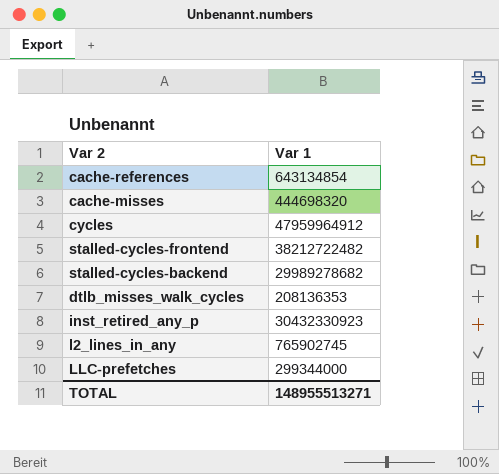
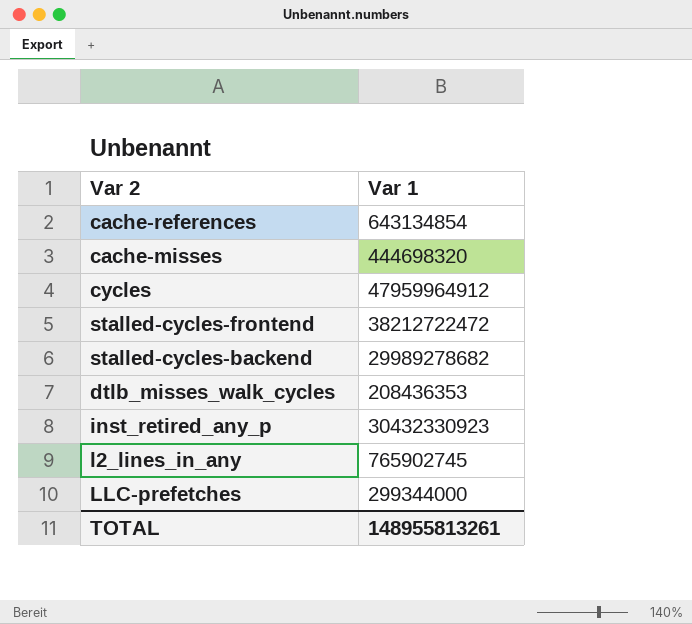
stalled-cycles-frontend | Var 1: 38212722482 -> 38212722472
dtlb_misses_walk_cycles | Var 1: 208136353 -> 208436353
TOTAL | Var 1: 148955513271 -> 148955813261

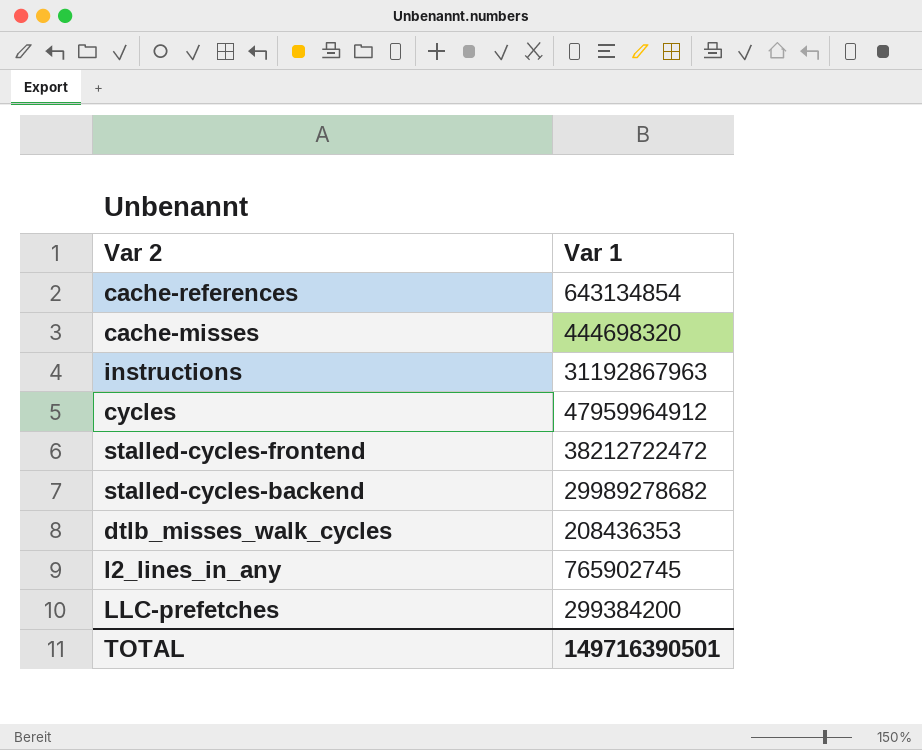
row inst_retired_any_p: 30432330923 -> none
row instructions: none -> 31192867963
LLC-prefetches | Var 1: 299344000 -> 299384200
TOTAL | Var 1: 148955813261 -> 149716390501

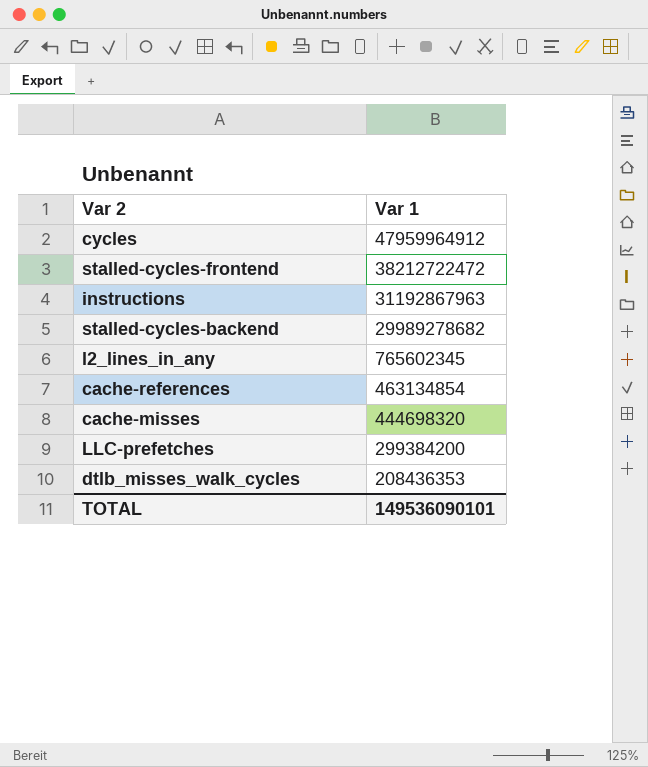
row order: none -> Var 1 descending
l2_lines_in_any | Var 1: 765902745 -> 765602345
cache-references | Var 1: 643134854 -> 463134854
TOTAL | Var 1: 149716390501 -> 149536090101

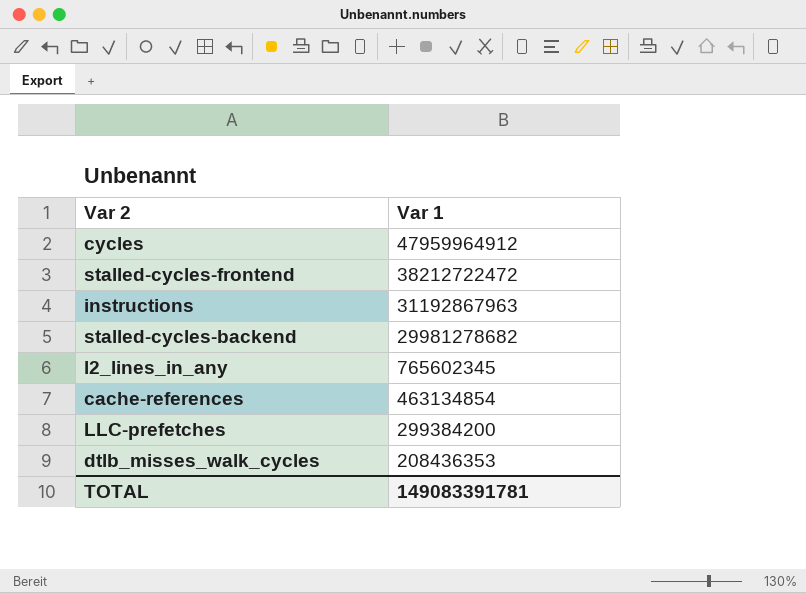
row cache-misses: 444698320 -> none
stalled-cycles-backend | Var 1: 29989278682 -> 29981278682
TOTAL | Var 1: 149536090101 -> 149083391781

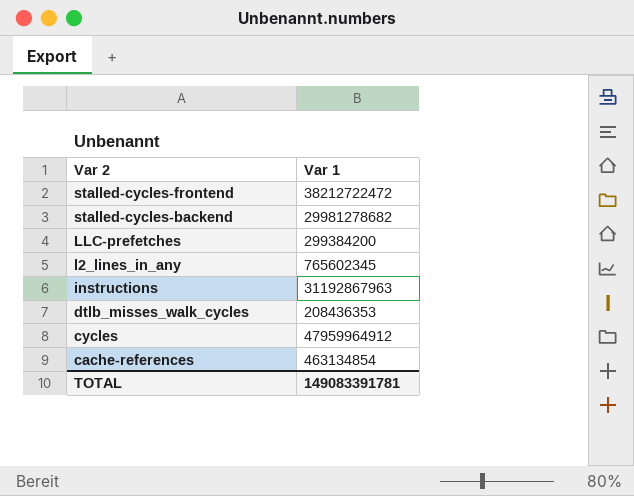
row order: Var 1 descending -> Var 2 descending

